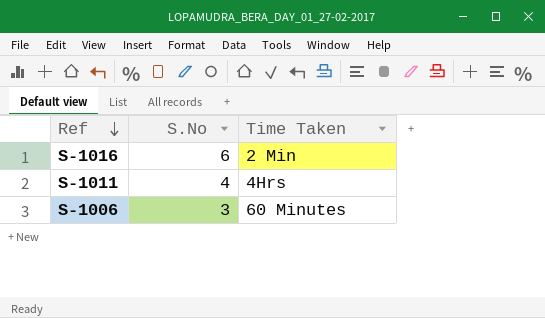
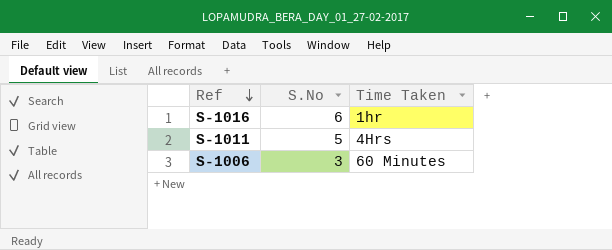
S-1016 | Time Taken: 2 Min -> 1hr
S-1011 | S.No: 4 -> 5

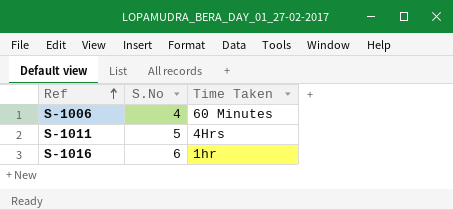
row order: Ref descending -> Ref ascending
S-1006 | S.No: 3 -> 4

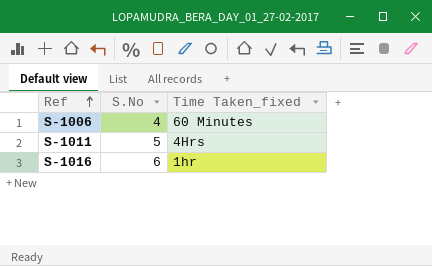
column name: Time Taken -> Time Taken_fixed

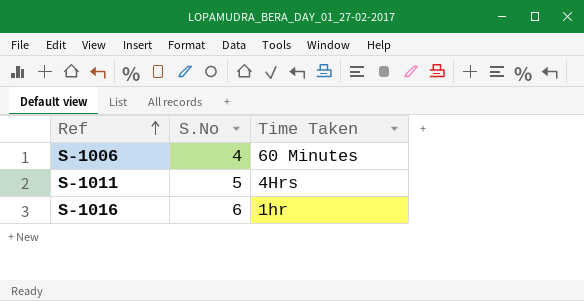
column name: Time Taken_fixed -> Time Taken

